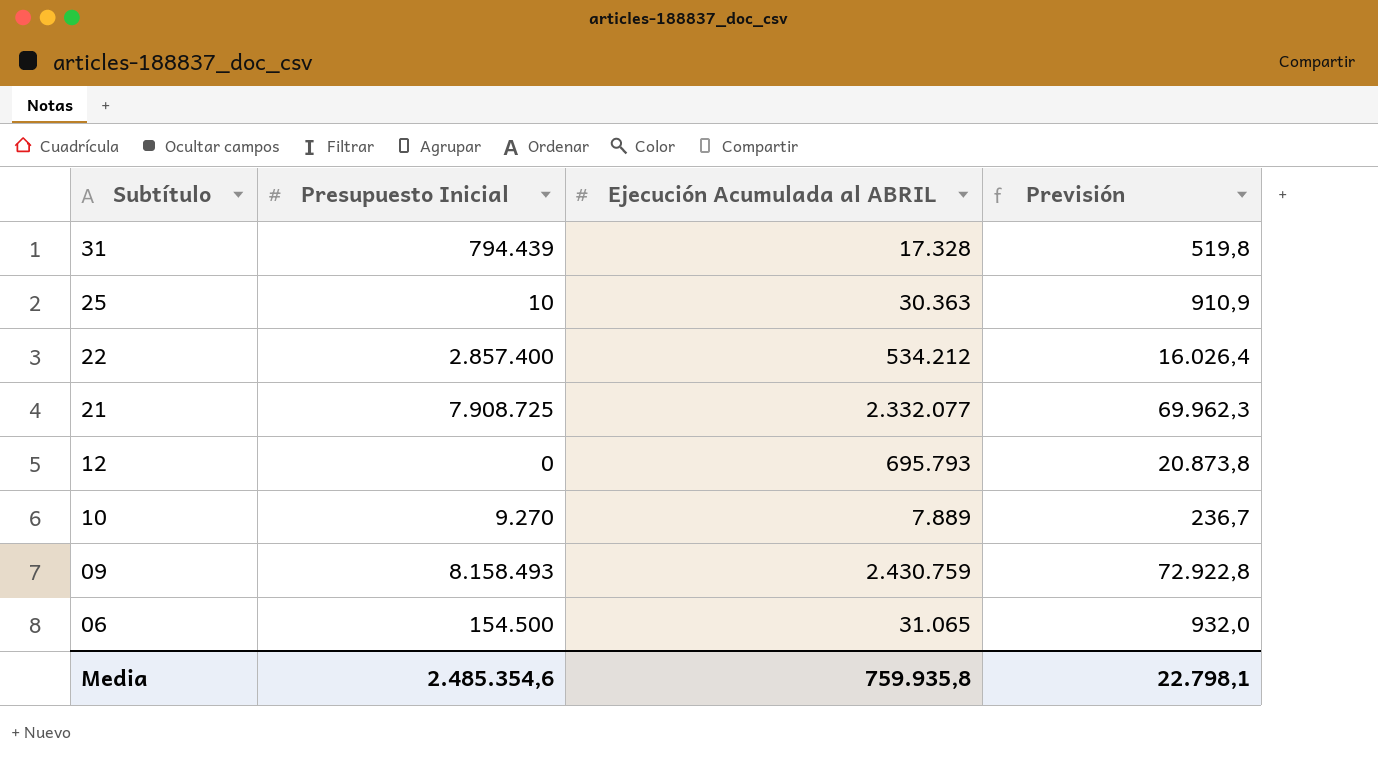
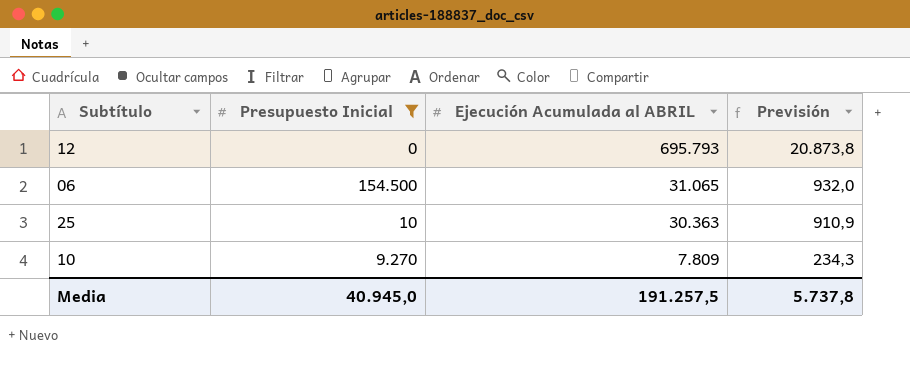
filter: none -> Presupuesto Inicial <= 154.500
row order: Subtítulo descending -> Ejecución Acumulada al ABRIL descending
10 | Ejecución Acumulada al ABRIL: 7.889 -> 7.809
10 | Previsión: 236,7 -> 234,3
Media | Presupuesto Inicial: 2.485.354,6 -> 40.945,0
Media | Ejecución Acumulada al ABRIL: 759.935,8 -> 191.257,5
Media | Previsión: 22.798,1 -> 5.737,8

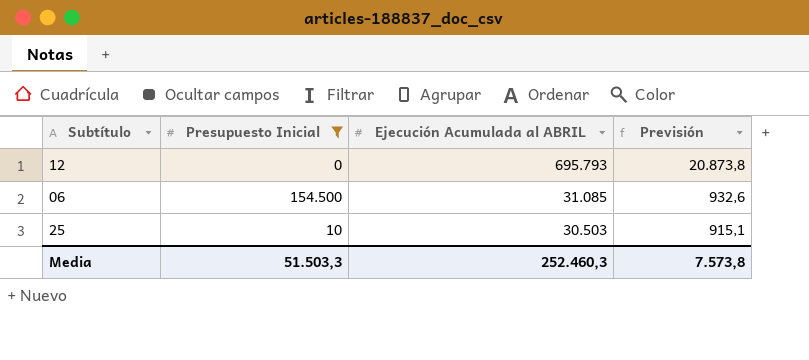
row 10: 9.270 | 7.809 | 234,3 -> none
06 | Ejecución Acumulada al ABRIL: 31.065 -> 31.085
06 | Previsión: 932,0 -> 932,6
25 | Ejecución Acumulada al ABRIL: 30.363 -> 30.503
25 | Previsión: 910,9 -> 915,1
Media | Presupuesto Inicial: 40.945,0 -> 51.503,3
Media | Ejecución Acumulada al ABRIL: 191.257,5 -> 252.460,3
Media | Previsión: 5.737,8 -> 7.573,8

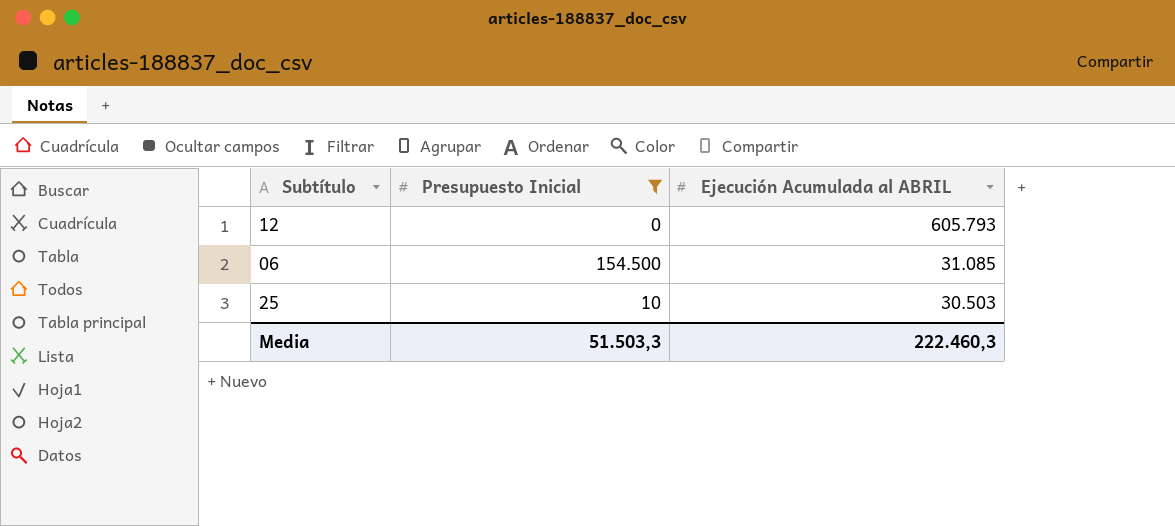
column Previsión | formula: [Ejecución Acumulada al ABRIL] * 0,03 -> none
12 | Ejecución Acumulada al ABRIL: 695.793 -> 605.793
Media | Ejecución Acumulada al ABRIL: 252.460,3 -> 222.460,3

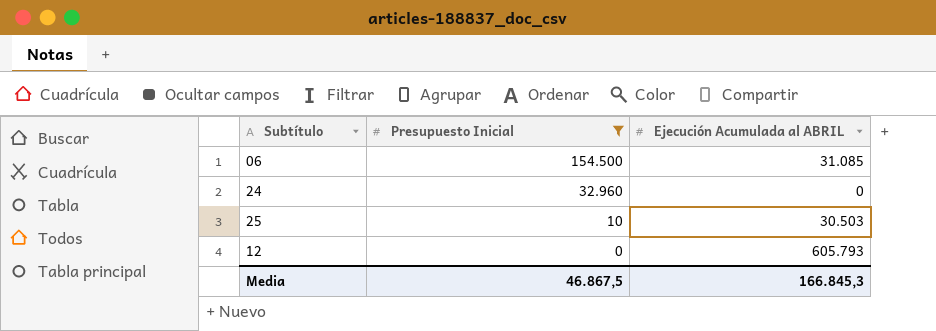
row order: Ejecución Acumulada al ABRIL descending -> Presupuesto Inicial descending
row 24: none -> 32.960 | 0
Media | Presupuesto Inicial: 51.503,3 -> 46.867,5
Media | Ejecución Acumulada al ABRIL: 222.460,3 -> 166.845,3

